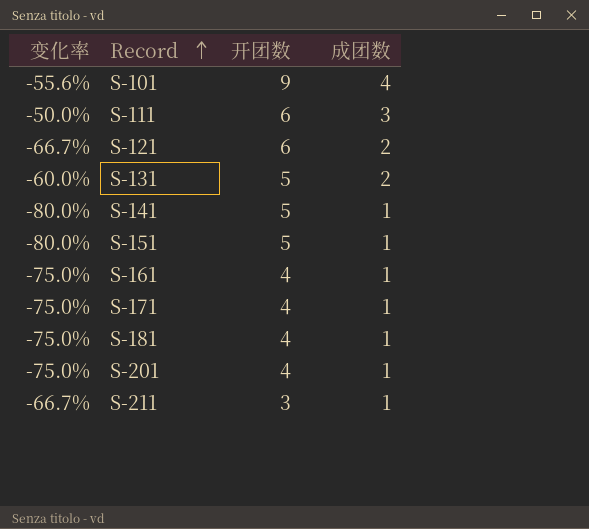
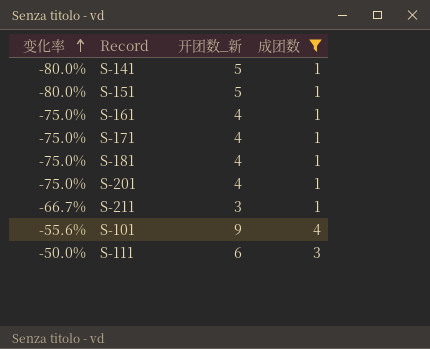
filter: none -> 成团数 != 2
row order: Record ascending -> 变化率 ascending
column name: 开团数 -> 开团数_新

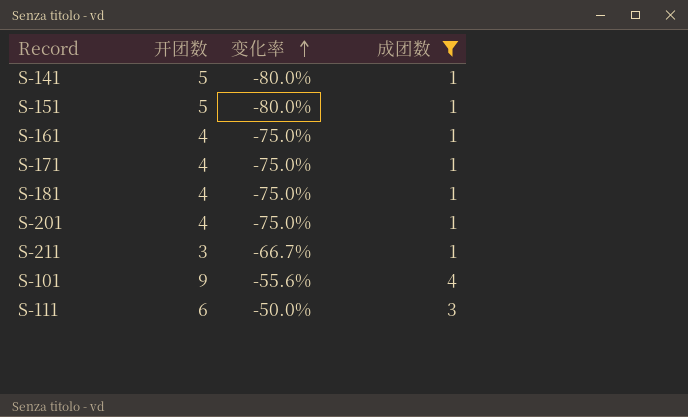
column name: 开团数_新 -> 开团数
column 变化率 | position: 1 -> 3

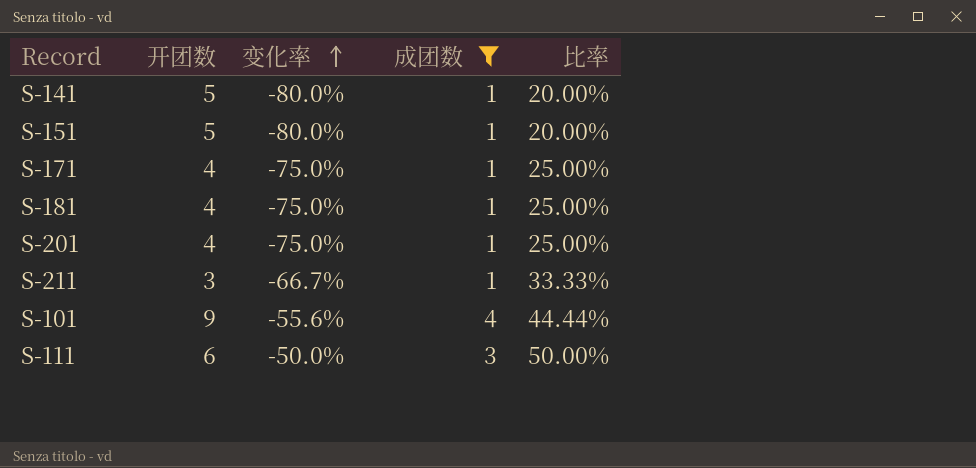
column 比率 | formula: none -> [成团数] / [开团数]
row S-161: 4 | -75.0% | 1 -> none

